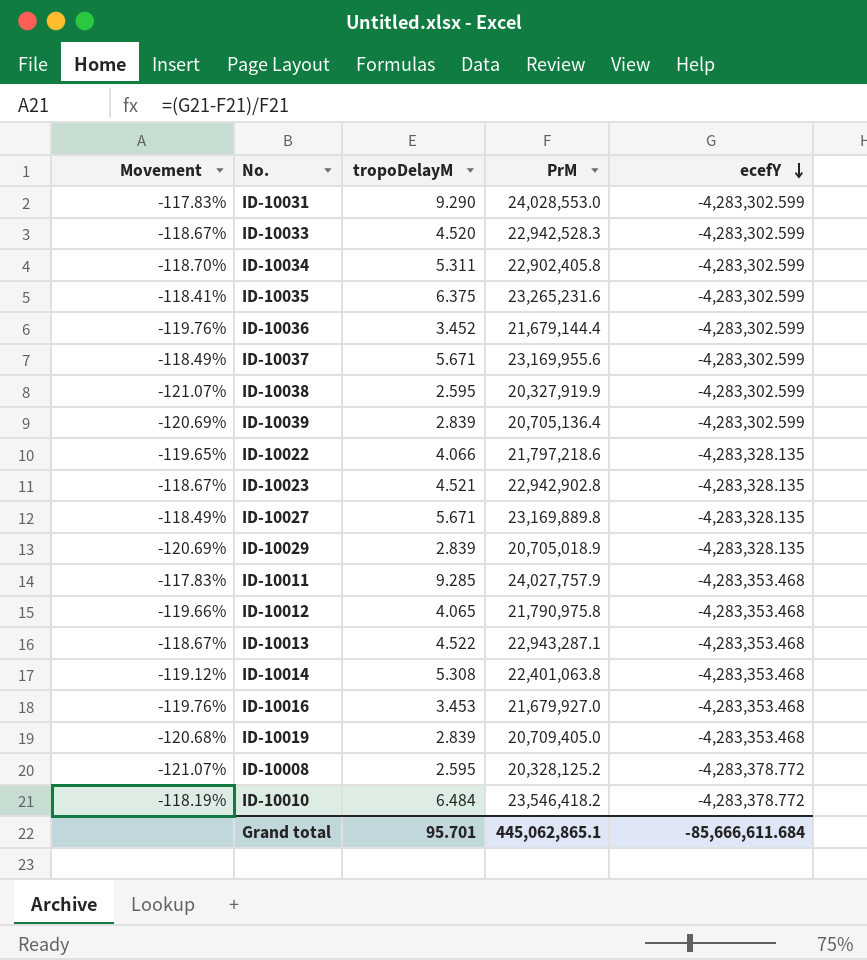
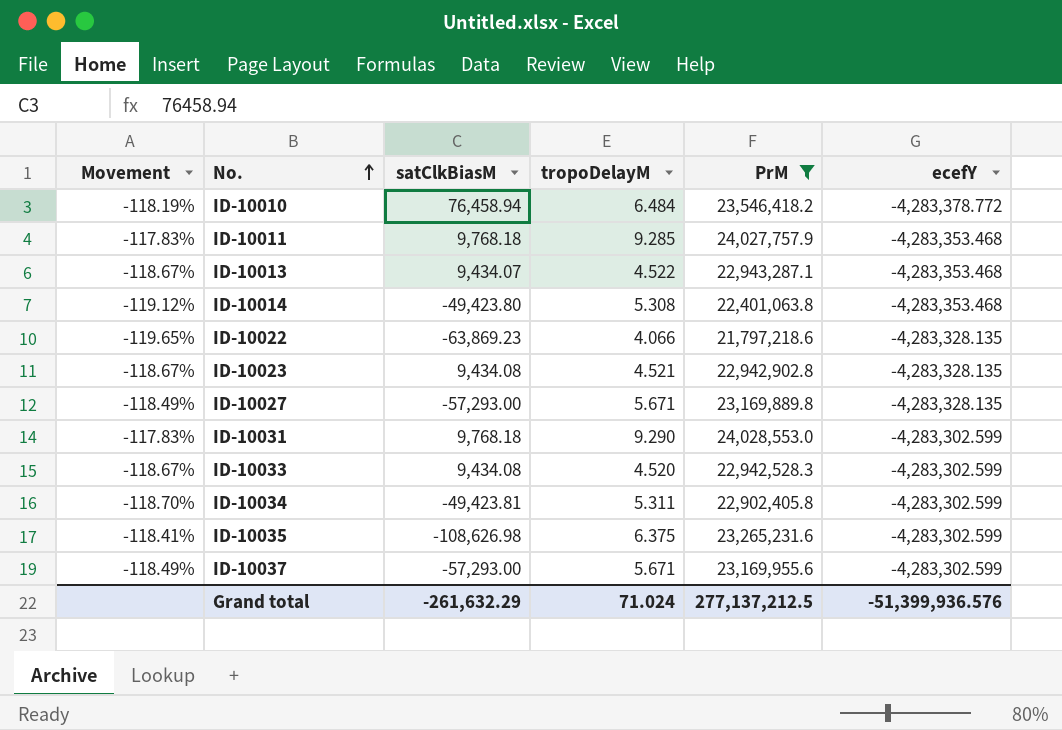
filter: none -> PrM >= 21,797,218.6
row order: ecefY descending -> No. ascending
column satClkBiasM | position: none -> 3
Grand total | tropoDelayM: 95.701 -> 71.024
Grand total | PrM: 445,062,865.1 -> 277,137,212.5
Grand total | ecefY: -85,666,611.684 -> -51,399,936.576

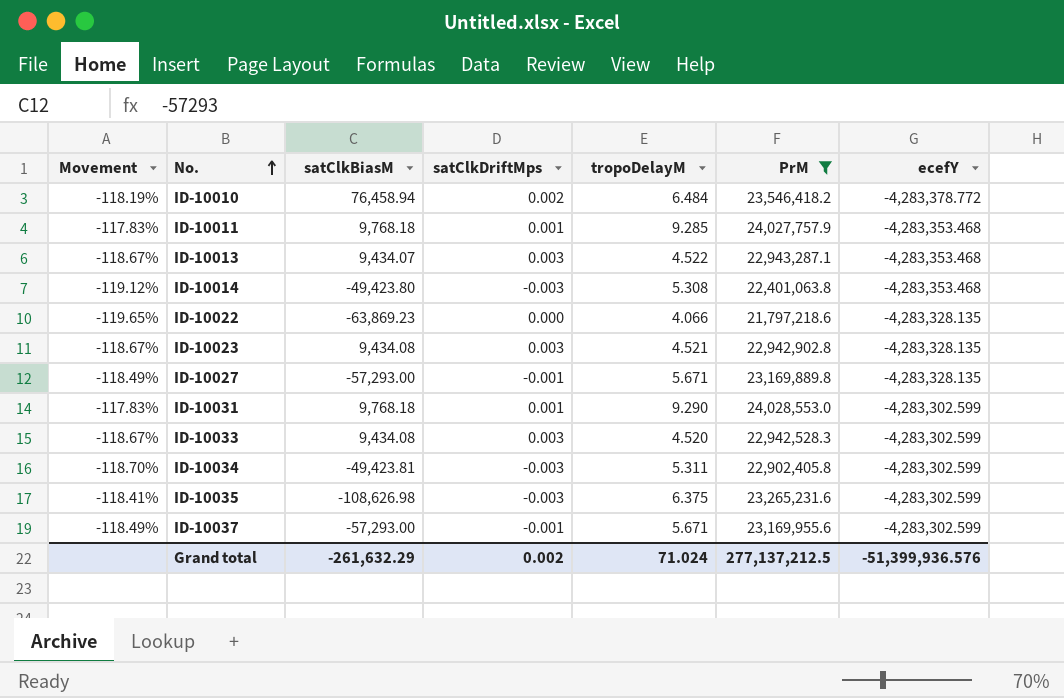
column satClkDriftMps | position: none -> 4

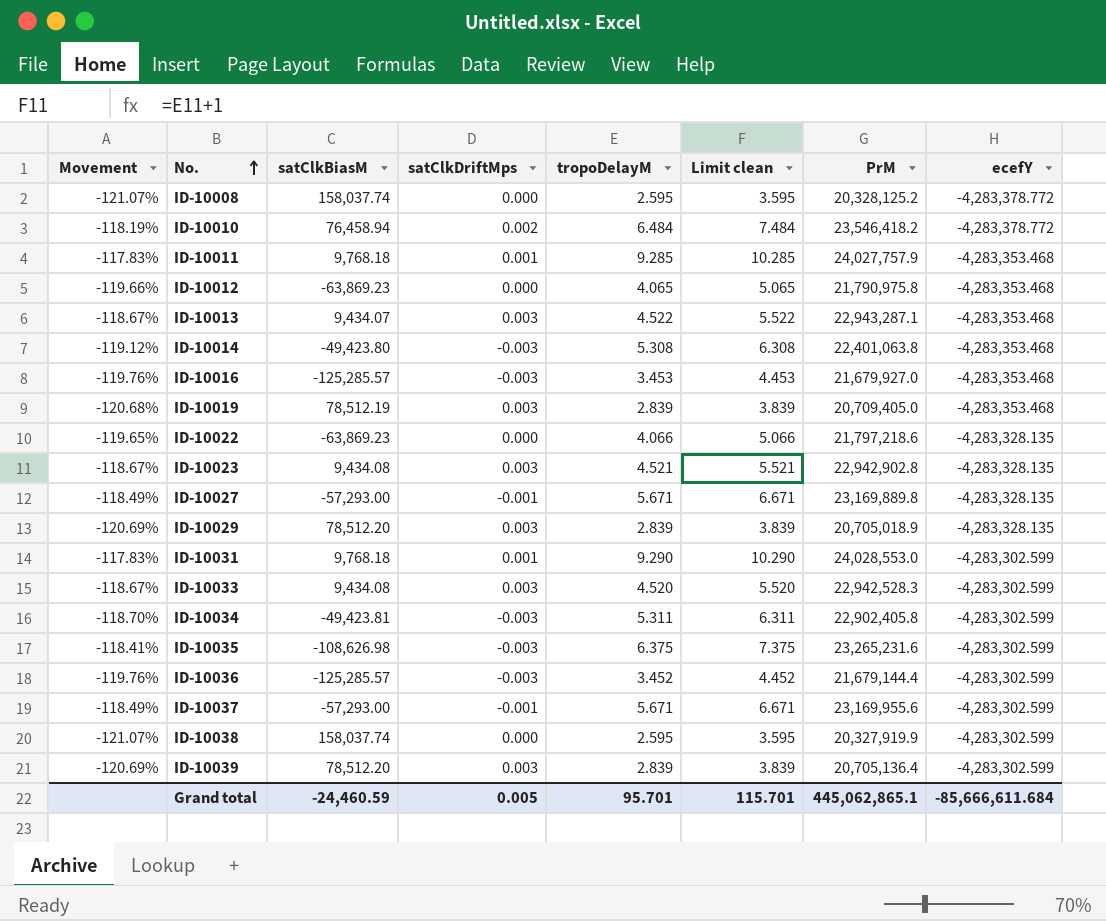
filter: PrM >= 21,797,218.6 -> none
column Limit clean | formula: none -> [tropoDelayM] + 1
Grand total | satClkBiasM: -261,632.29 -> -24,460.59
Grand total | satClkDriftMps: 0.002 -> 0.005
Grand total | tropoDelayM: 71.024 -> 95.701
Grand total | PrM: 277,137,212.5 -> 445,062,865.1
Grand total | ecefY: -51,399,936.576 -> -85,666,611.684

